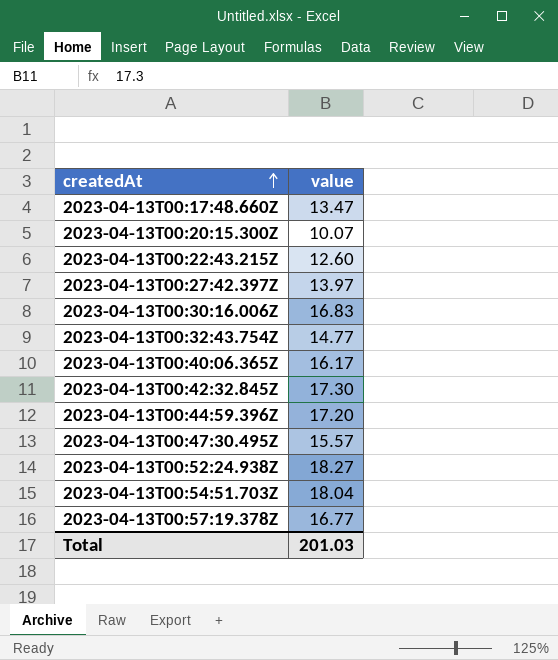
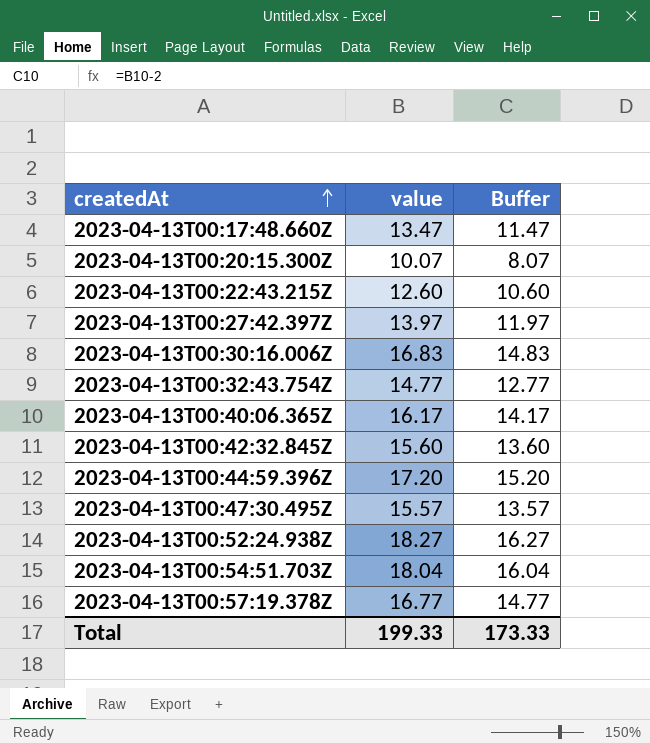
column Buffer | formula: none -> [value] - 2
2023-04-13T00:42:32.845Z | value: 17.30 -> 15.60
Total | value: 201.03 -> 199.33

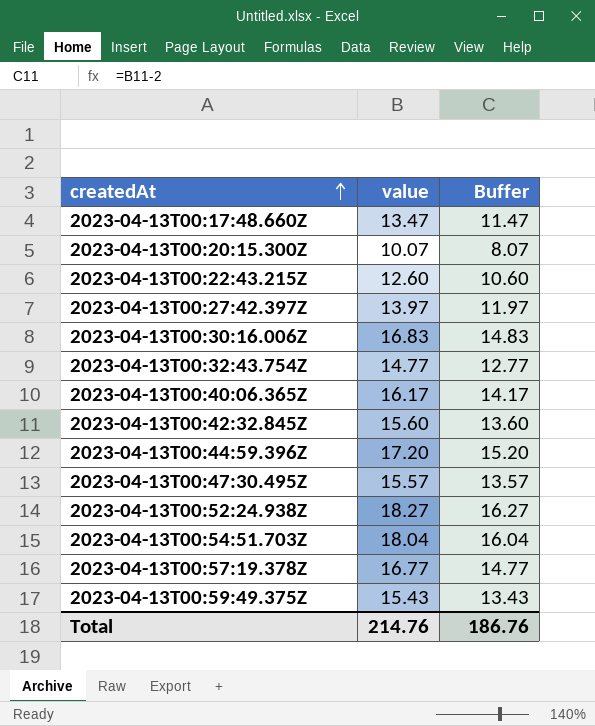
row 2023-04-13T00:59:49.375Z: none -> 15.43 | 13.43
Total | value: 199.33 -> 214.76
Total | Buffer: 173.33 -> 186.76

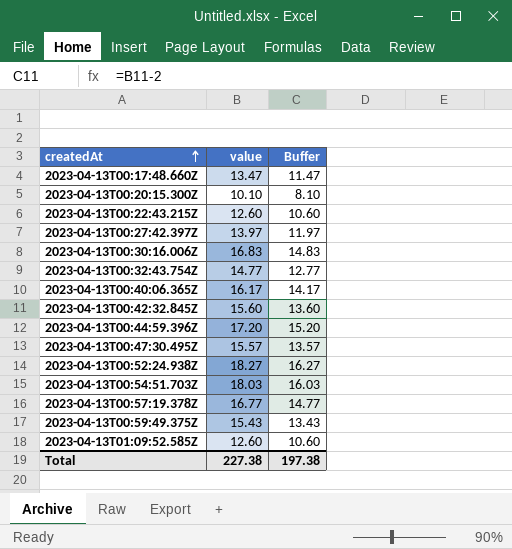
2023-04-13T00:20:15.300Z | value: 10.07 -> 10.10
2023-04-13T00:20:15.300Z | Buffer: 8.07 -> 8.10
2023-04-13T00:54:51.703Z | value: 18.04 -> 18.03
2023-04-13T00:54:51.703Z | Buffer: 16.04 -> 16.03
row 2023-04-13T01:09:52.585Z: none -> 12.60 | 10.60
Total | value: 214.76 -> 227.38
Total | Buffer: 186.76 -> 197.38

